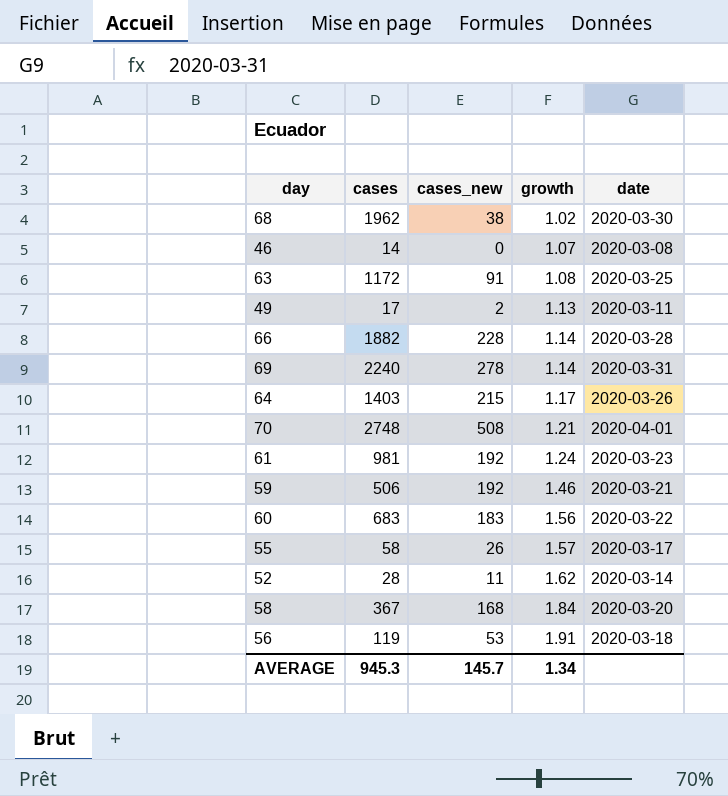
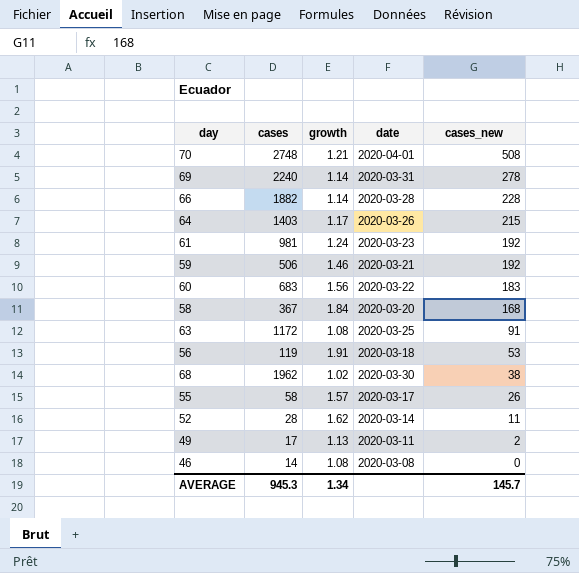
row order: growth ascending -> cases_new descending
column cases_new | position: 3 -> 5
46 | growth: 1.07 -> 1.08

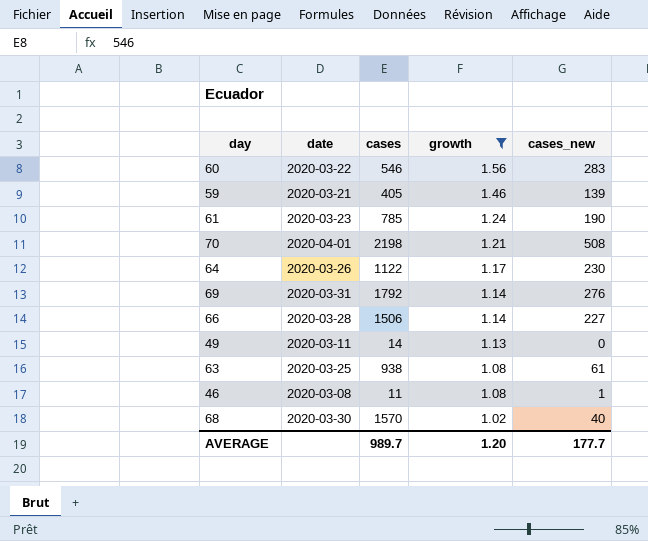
filter: none -> growth <= 1.56
row order: cases_new descending -> growth descending
column date | position: 4 -> 2
60 | cases: 683 -> 546
60 | cases_new: 183 -> 283
59 | cases: 506 -> 405
59 | cases_new: 192 -> 139
61 | cases: 981 -> 785
61 | cases_new: 192 -> 190
70 | cases: 2748 -> 2198
64 | cases: 1403 -> 1122
64 | cases_new: 215 -> 230
69 | cases: 2240 -> 1792
69 | cases_new: 278 -> 276
66 | cases: 1882 -> 1506
66 | cases_new: 228 -> 227
49 | cases: 17 -> 14
49 | cases_new: 2 -> 0
63 | cases: 1172 -> 938
63 | cases_new: 91 -> 61
46 | cases: 14 -> 11
46 | cases_new: 0 -> 1
68 | cases: 1962 -> 1570
68 | cases_new: 38 -> 40
AVERAGE | cases: 945.3 -> 989.7
AVERAGE | growth: 1.34 -> 1.20
AVERAGE | cases_new: 145.7 -> 177.7

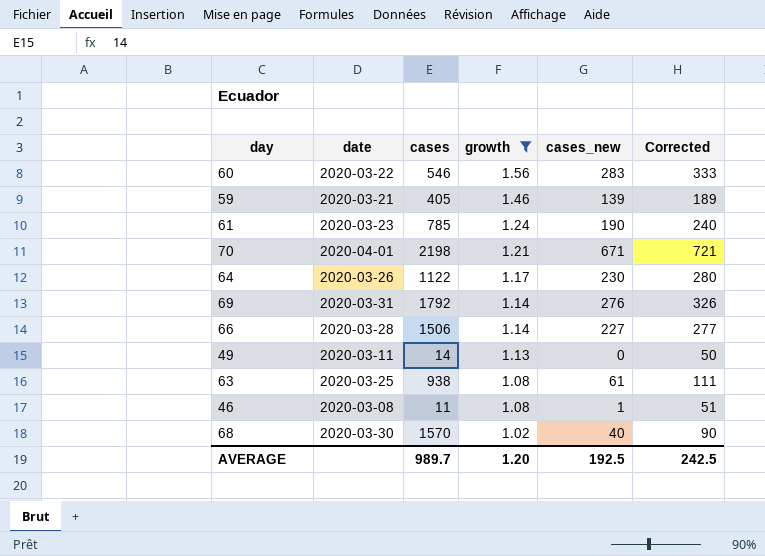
column Corrected | formula: none -> [cases_new] + 50
70 | cases_new: 508 -> 671
AVERAGE | cases_new: 177.7 -> 192.5

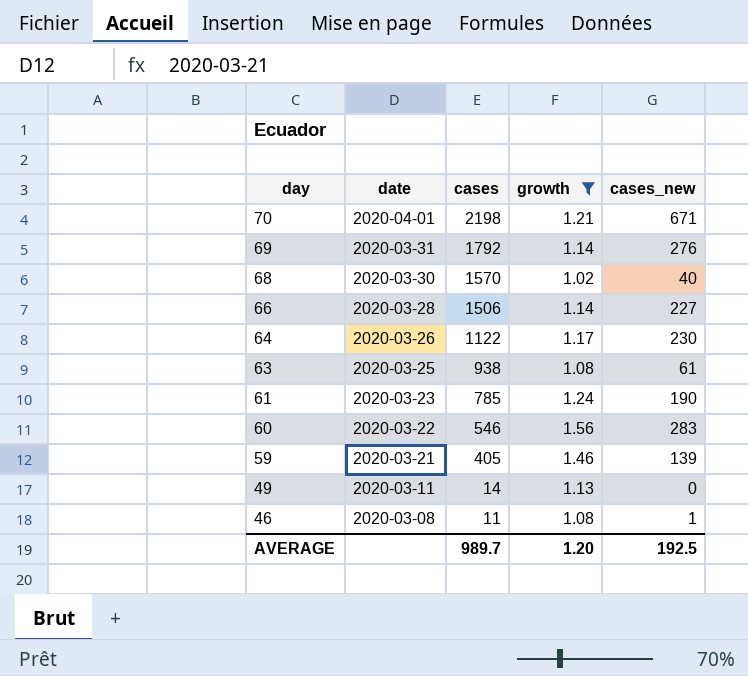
row order: growth descending -> day descending
column Corrected | formula: [cases_new] + 50 -> none

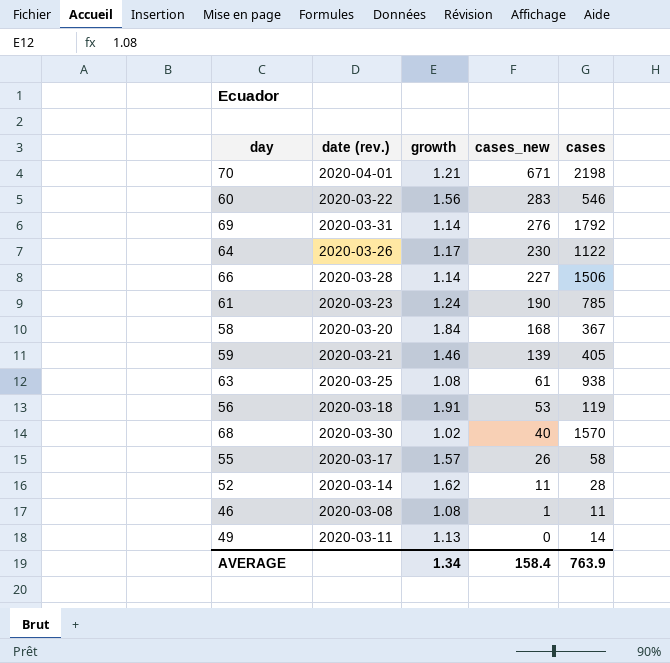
filter: growth <= 1.56 -> none
row order: day descending -> cases_new descending
column name: date -> date (rev.)
column cases | position: 3 -> 5
AVERAGE | growth: 1.20 -> 1.34
AVERAGE | cases_new: 192.5 -> 158.4
AVERAGE | cases: 989.7 -> 763.9

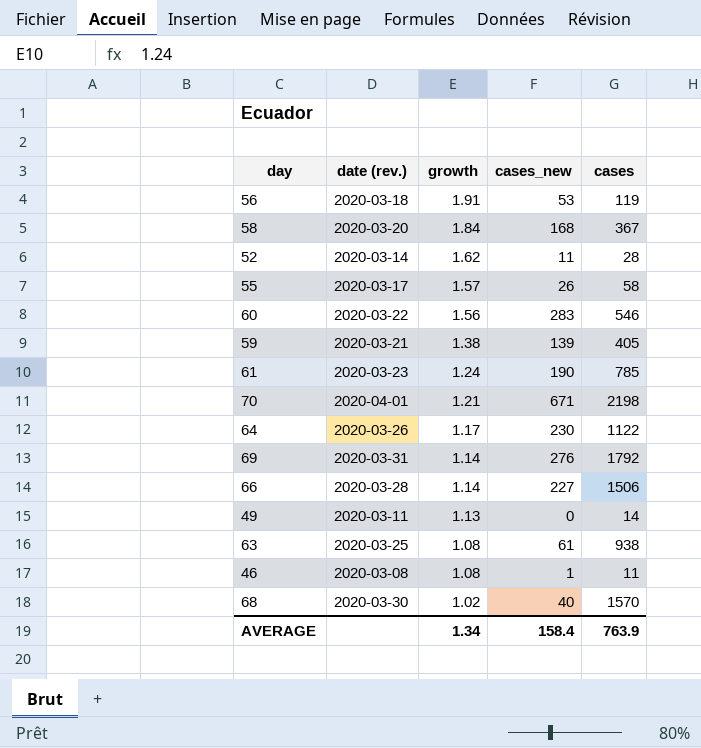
row order: cases_new descending -> growth descending
59 | growth: 1.46 -> 1.38

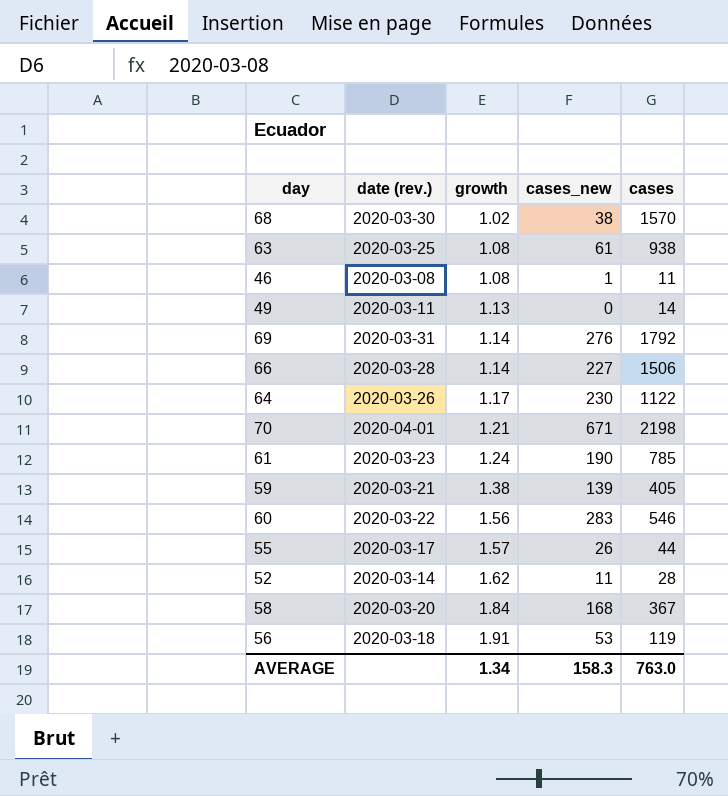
row order: growth descending -> growth ascending
68 | cases_new: 40 -> 38
55 | cases: 58 -> 44
AVERAGE | cases_new: 158.4 -> 158.3
AVERAGE | cases: 763.9 -> 763.0

